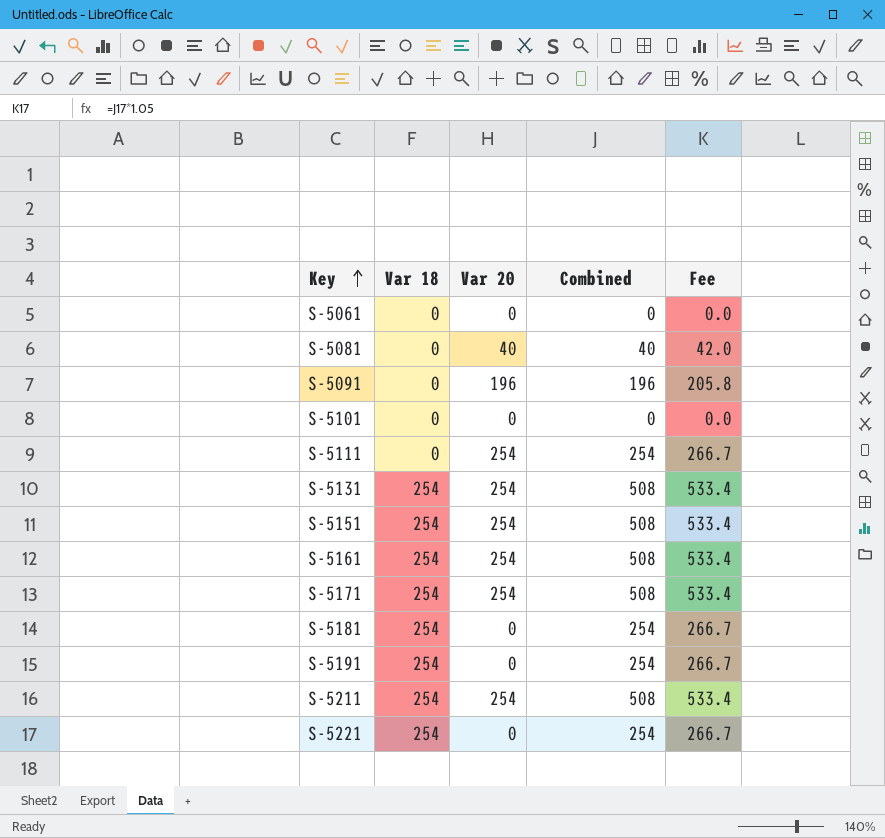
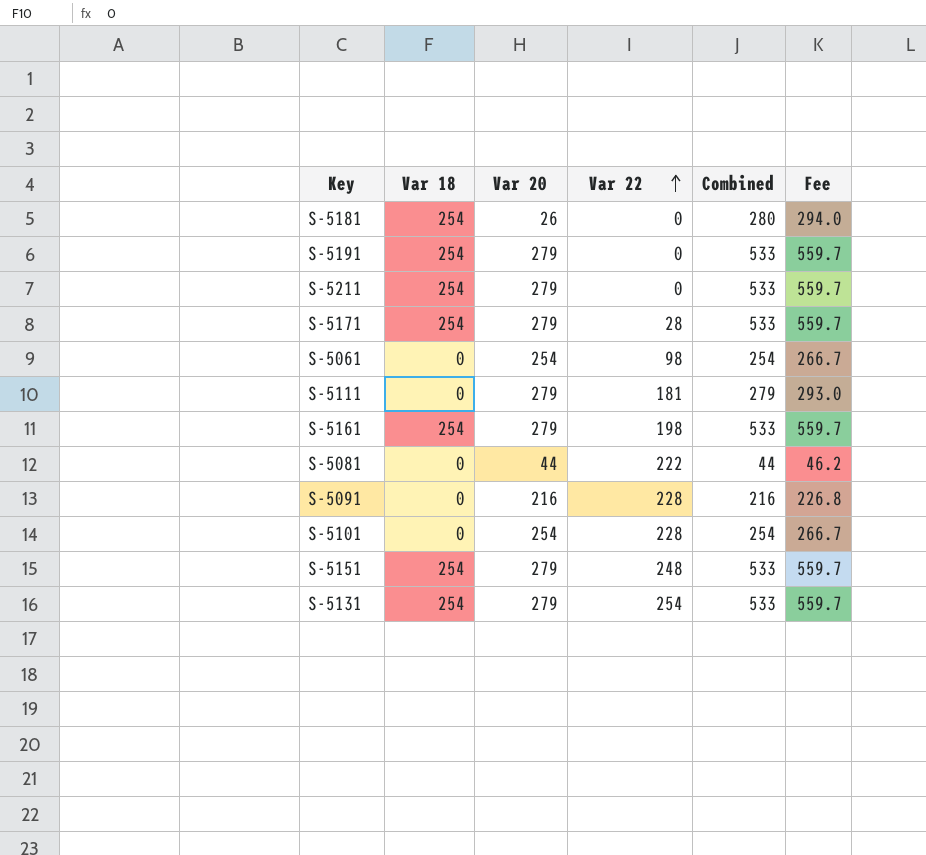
row order: Key ascending -> Var 22 ascending
column Var 22 | position: none -> 4
row S-5221: 254 | 0 | 254 | 266.7 -> none
S-5181 | Var 20: 0 -> 26
S-5181 | Combined: 254 -> 280
S-5181 | Fee: 266.7 -> 294.0
S-5191 | Var 20: 0 -> 279
S-5191 | Combined: 254 -> 533
S-5191 | Fee: 266.7 -> 559.7
S-5211 | Var 20: 254 -> 279
S-5211 | Combined: 508 -> 533
S-5211 | Fee: 533.4 -> 559.7
S-5171 | Var 20: 254 -> 279
S-5171 | Combined: 508 -> 533
S-5171 | Fee: 533.4 -> 559.7
S-5061 | Var 20: 0 -> 254
S-5061 | Combined: 0 -> 254
S-5061 | Fee: 0.0 -> 266.7
S-5111 | Var 20: 254 -> 279
S-5111 | Combined: 254 -> 279
S-5111 | Fee: 266.7 -> 293.0
S-5161 | Var 20: 254 -> 279
S-5161 | Combined: 508 -> 533
S-5161 | Fee: 533.4 -> 559.7
S-5081 | Var 20: 40 -> 44
S-5081 | Combined: 40 -> 44
S-5081 | Fee: 42.0 -> 46.2
S-5091 | Var 20: 196 -> 216
S-5091 | Combined: 196 -> 216
S-5091 | Fee: 205.8 -> 226.8
S-5101 | Var 20: 0 -> 254
S-5101 | Combined: 0 -> 254
S-5101 | Fee: 0.0 -> 266.7
S-5151 | Var 20: 254 -> 279
S-5151 | Combined: 508 -> 533
S-5151 | Fee: 533.4 -> 559.7
S-5131 | Var 20: 254 -> 279
S-5131 | Combined: 508 -> 533
S-5131 | Fee: 533.4 -> 559.7

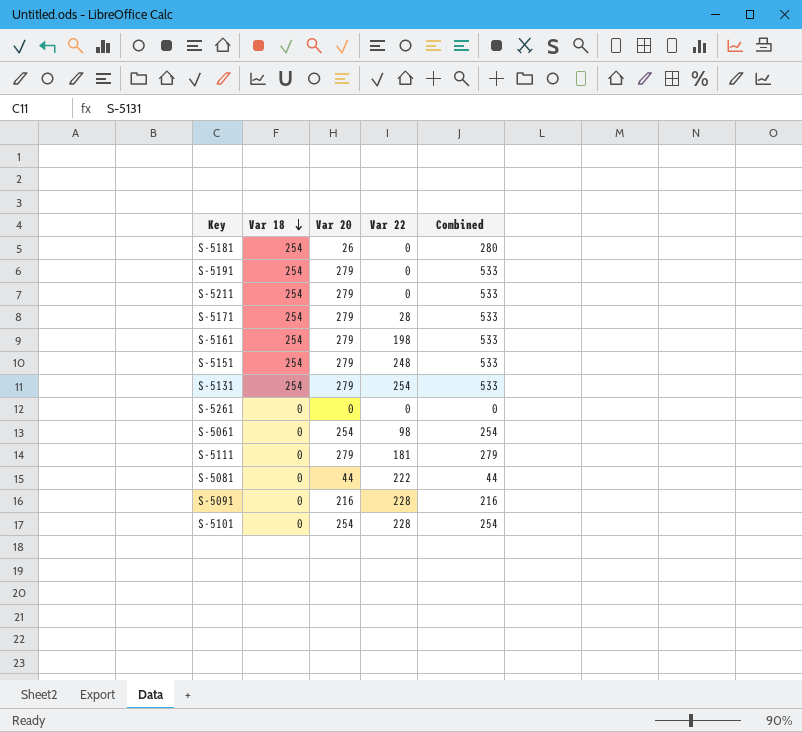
row order: Var 22 ascending -> Var 18 descending
column Fee | formula: [Combined] * 1.05 -> none
row S-5261: none -> 0 | 0 | 0 | 0

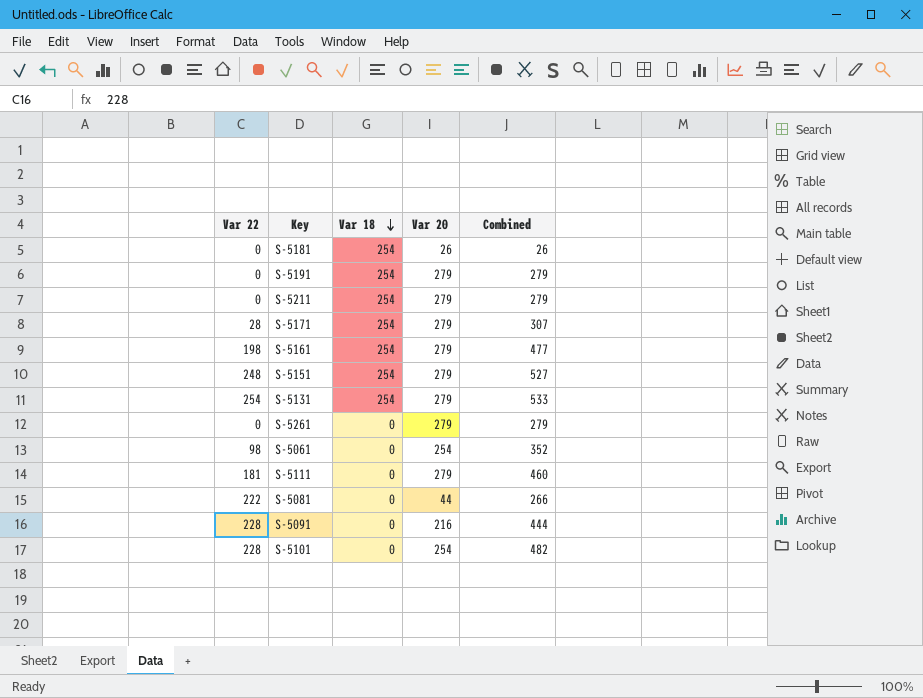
column Var 22 | position: 4 -> 1
column Combined | formula: [Var 18] + [Var 20] -> [Var 22] + [Var 20]
S-5261 | Var 20: 0 -> 279

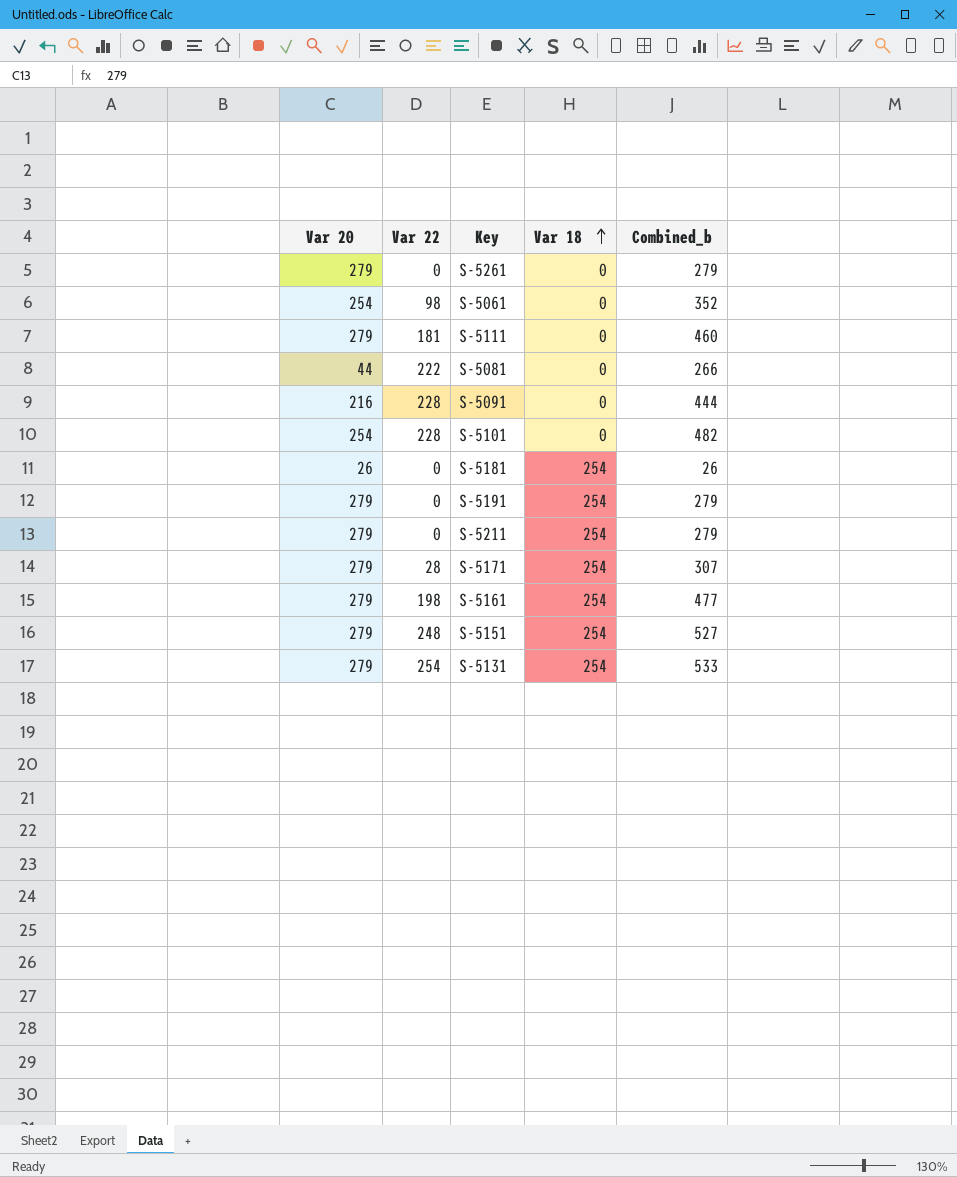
row order: Var 18 descending -> Var 18 ascending
column Var 20 | position: 4 -> 1
column name: Combined -> Combined_b

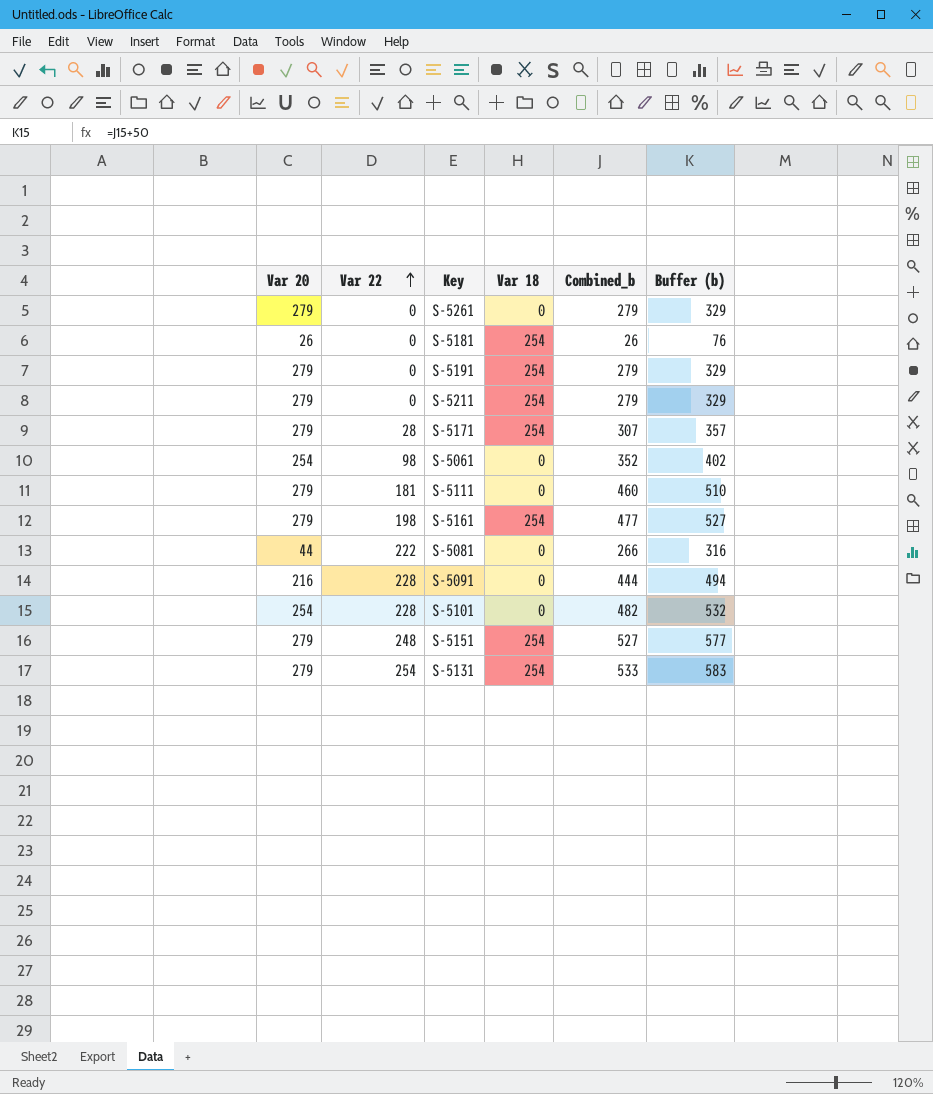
row order: Var 18 ascending -> Var 22 ascending
column Buffer (b) | formula: none -> [Combined_b] + 50

